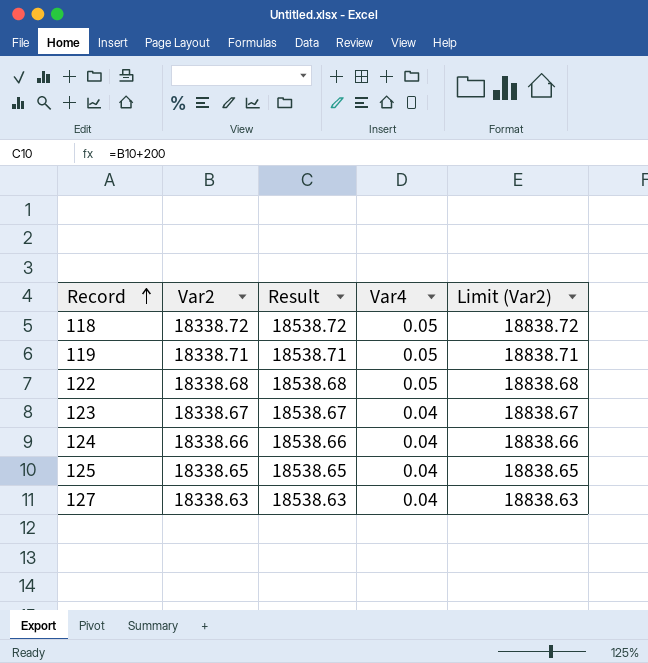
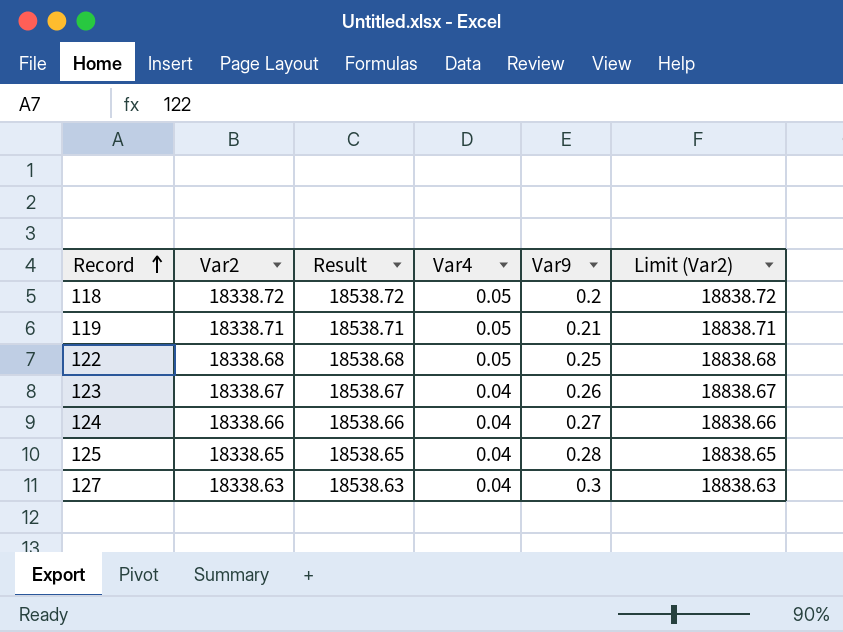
column Var9 | position: none -> 5

